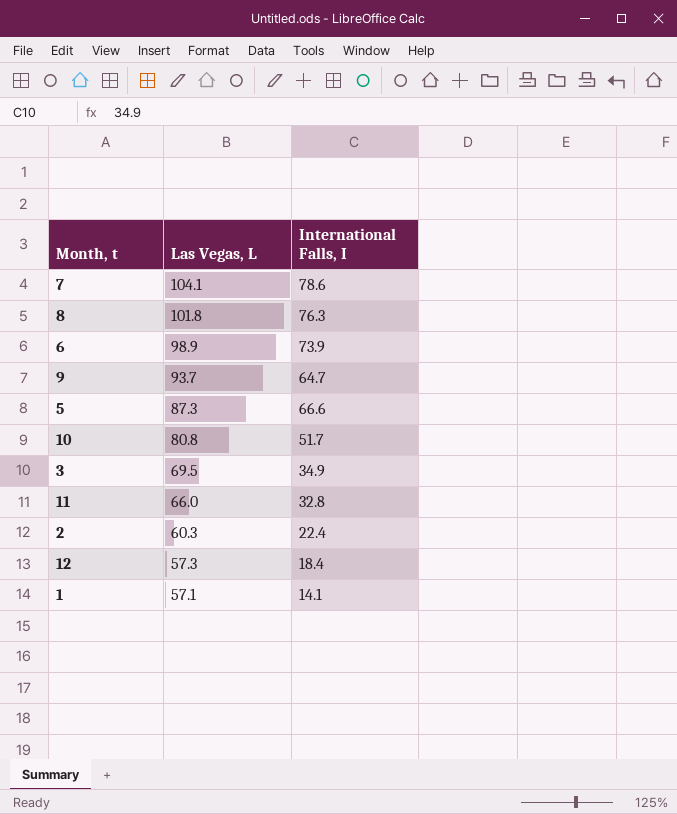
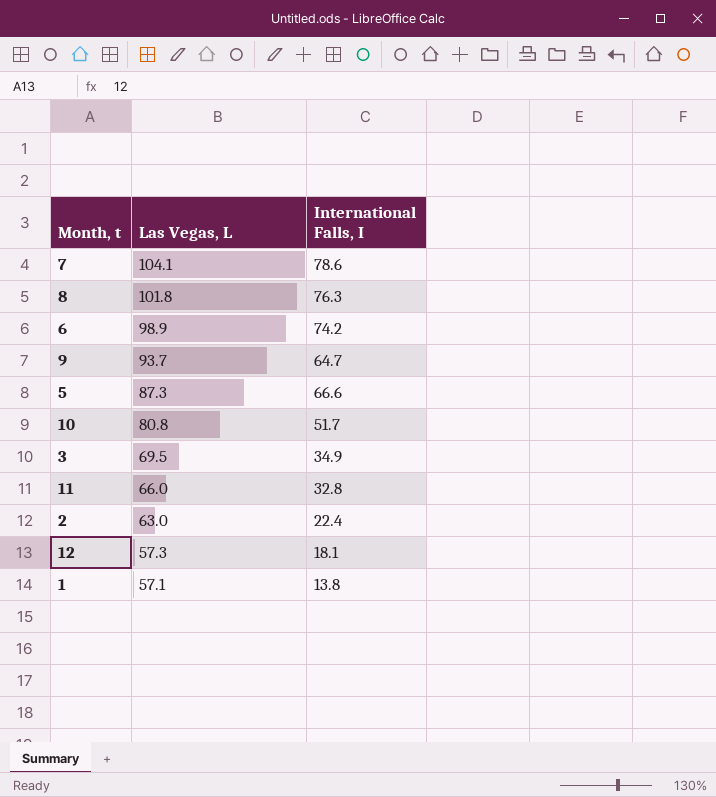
6 | International Falls, I: 73.9 -> 74.2
2 | Las Vegas, L: 60.3 -> 63.0
12 | International Falls, I: 18.4 -> 18.1
1 | International Falls, I: 14.1 -> 13.8

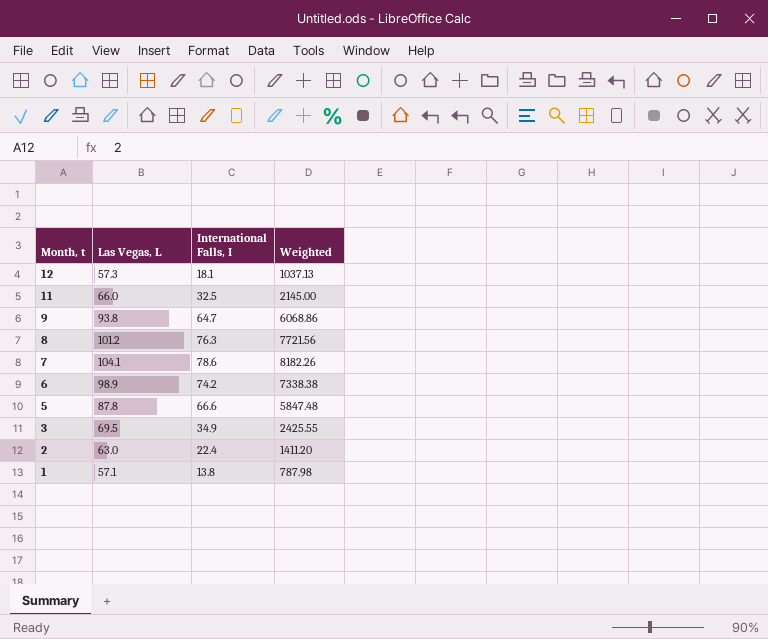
row order: Las Vegas, L descending -> Month, t descending
column Weighted | formula: none -> [Las Vegas, L] * [International Falls, I]
row 10: 80.8 | 51.7 -> none
11 | International Falls, I: 32.8 -> 32.5
9 | Las Vegas, L: 93.7 -> 93.8
8 | Las Vegas, L: 101.8 -> 101.2
5 | Las Vegas, L: 87.3 -> 87.8

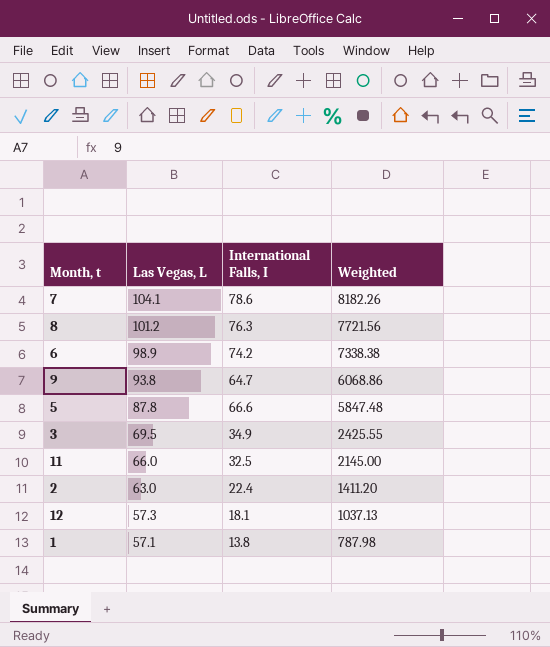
row order: Month, t descending -> Las Vegas, L descending

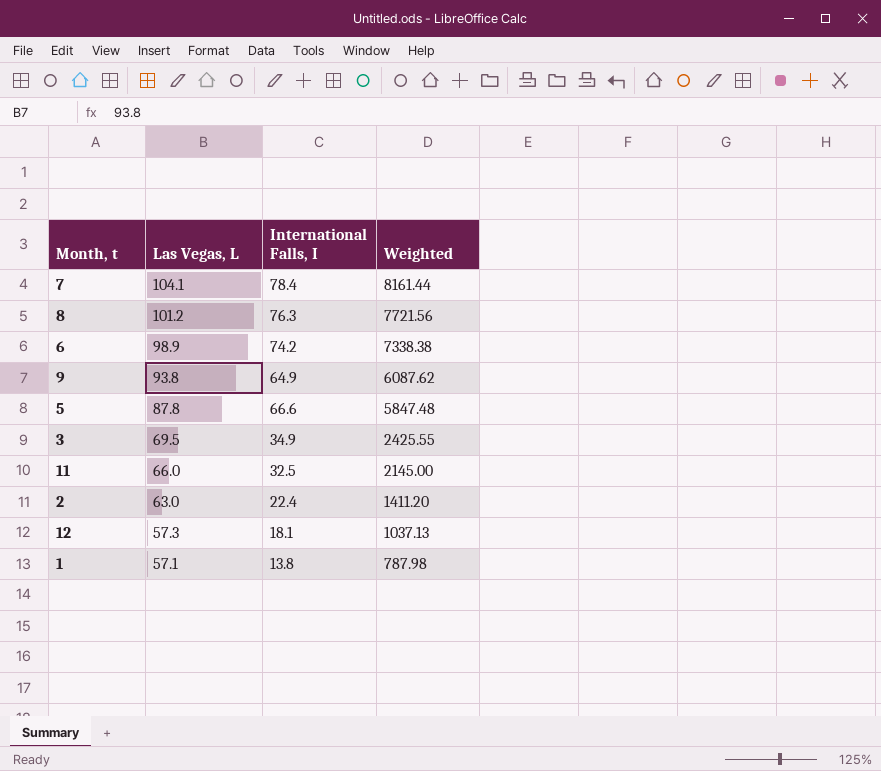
7 | International Falls, I: 78.6 -> 78.4
7 | Weighted: 8182.26 -> 8161.44
9 | International Falls, I: 64.7 -> 64.9
9 | Weighted: 6068.86 -> 6087.62

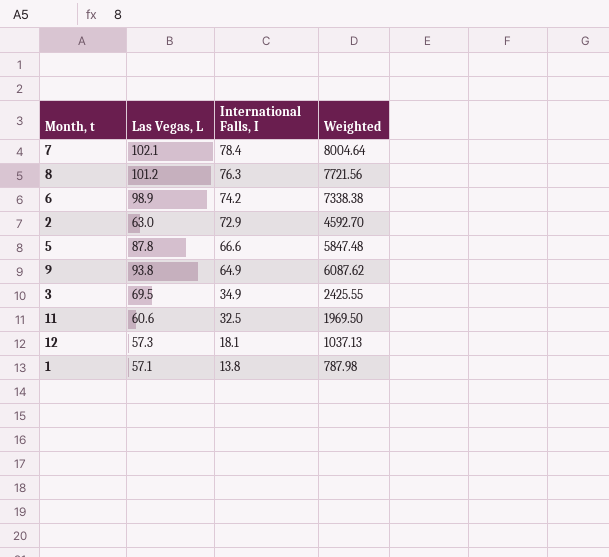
row order: Las Vegas, L descending -> International Falls, I descending
7 | Las Vegas, L: 104.1 -> 102.1
7 | Weighted: 8161.44 -> 8004.64
2 | International Falls, I: 22.4 -> 72.9
2 | Weighted: 1411.20 -> 4592.70
11 | Las Vegas, L: 66.0 -> 60.6
11 | Weighted: 2145.00 -> 1969.50

